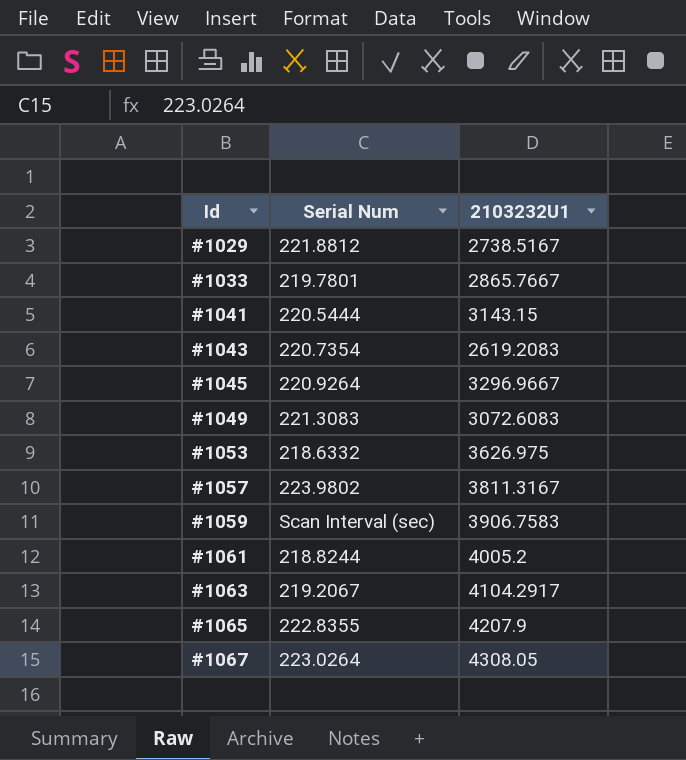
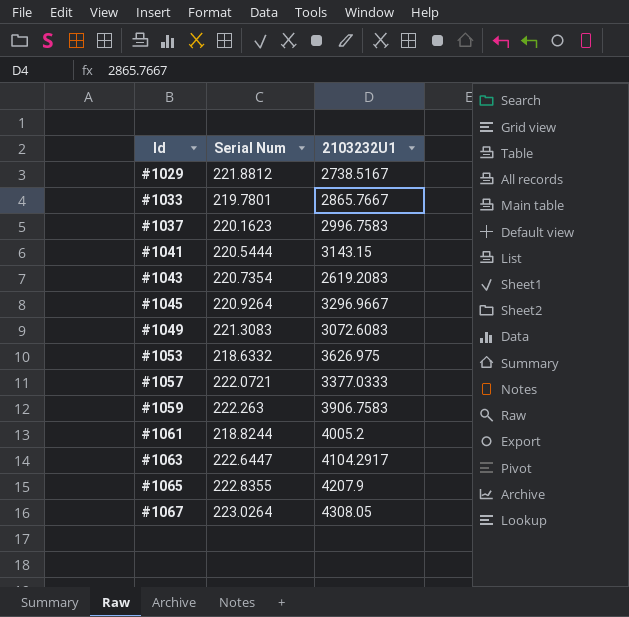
row #1037: none -> 220.1623 | 2996.7583
#1057 | Serial Num: 223.9802 -> 222.0721
#1057 | 2103232U1: 3811.3167 -> 3377.0333
#1059 | Serial Num: Scan Interval (sec) -> 222.263
#1063 | Serial Num: 219.2067 -> 222.6447

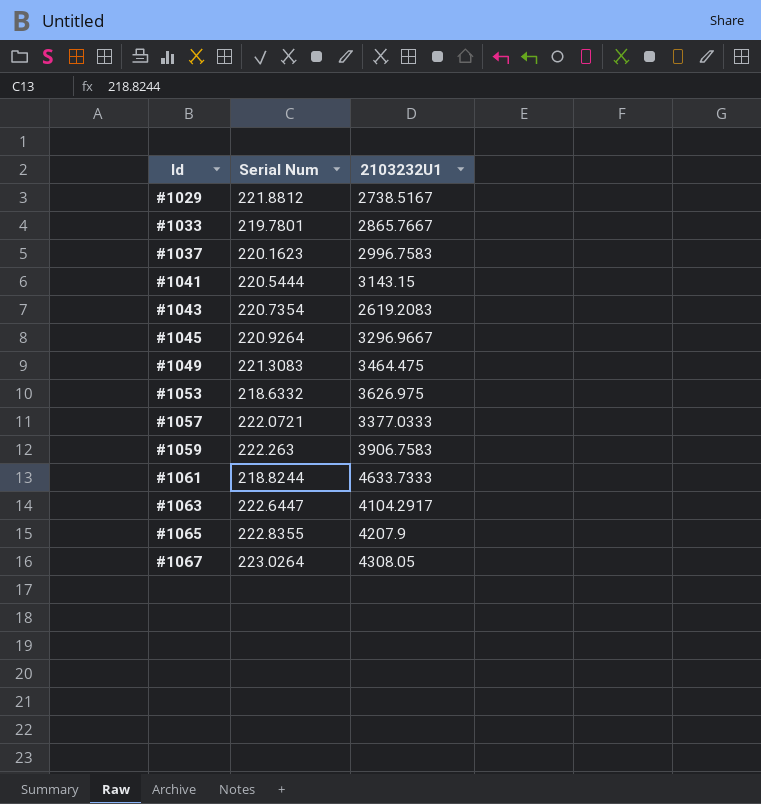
#1049 | 2103232U1: 3072.6083 -> 3464.475
#1061 | 2103232U1: 4005.2 -> 4633.7333

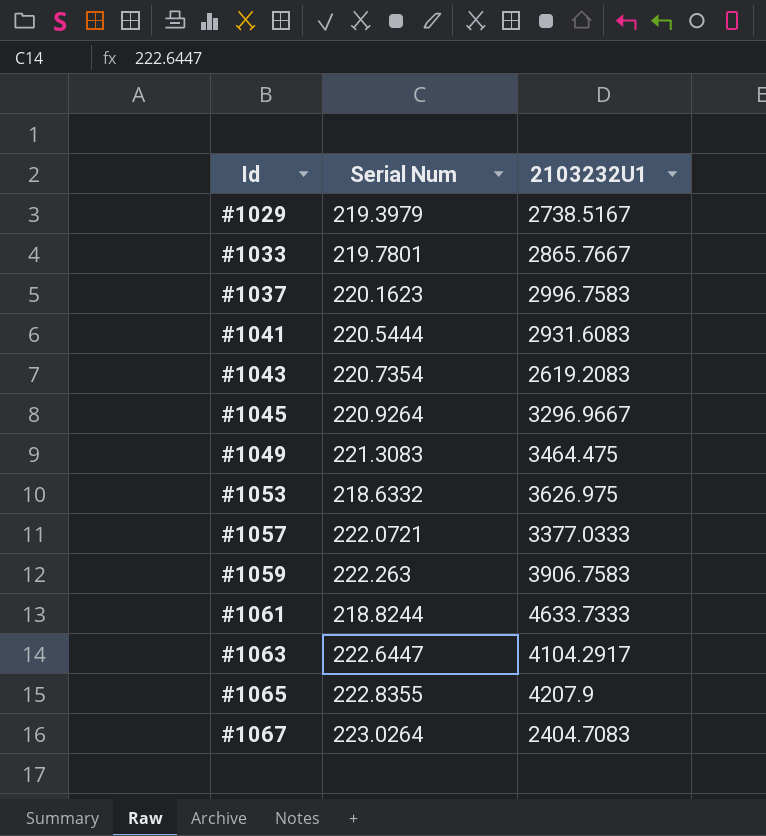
#1029 | Serial Num: 221.8812 -> 219.3979
#1041 | 2103232U1: 3143.15 -> 2931.6083
#1067 | 2103232U1: 4308.05 -> 2404.7083

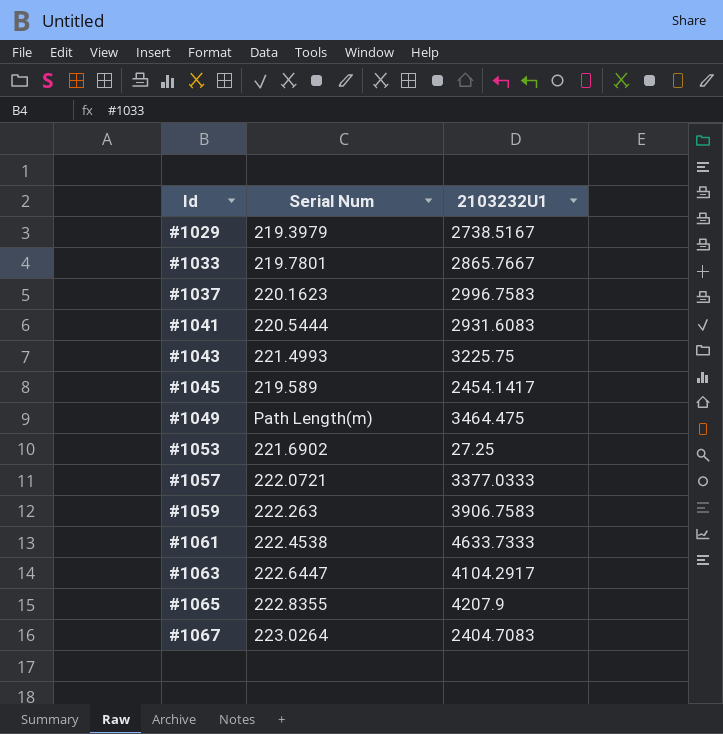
#1043 | Serial Num: 220.7354 -> 221.4993
#1043 | 2103232U1: 2619.2083 -> 3225.75
#1045 | Serial Num: 220.9264 -> 219.589
#1045 | 2103232U1: 3296.9667 -> 2454.1417
#1049 | Serial Num: 221.3083 -> Path Length(m)
#1053 | Serial Num: 218.6332 -> 221.6902
#1053 | 2103232U1: 3626.975 -> 27.25
#1061 | Serial Num: 218.8244 -> 222.4538

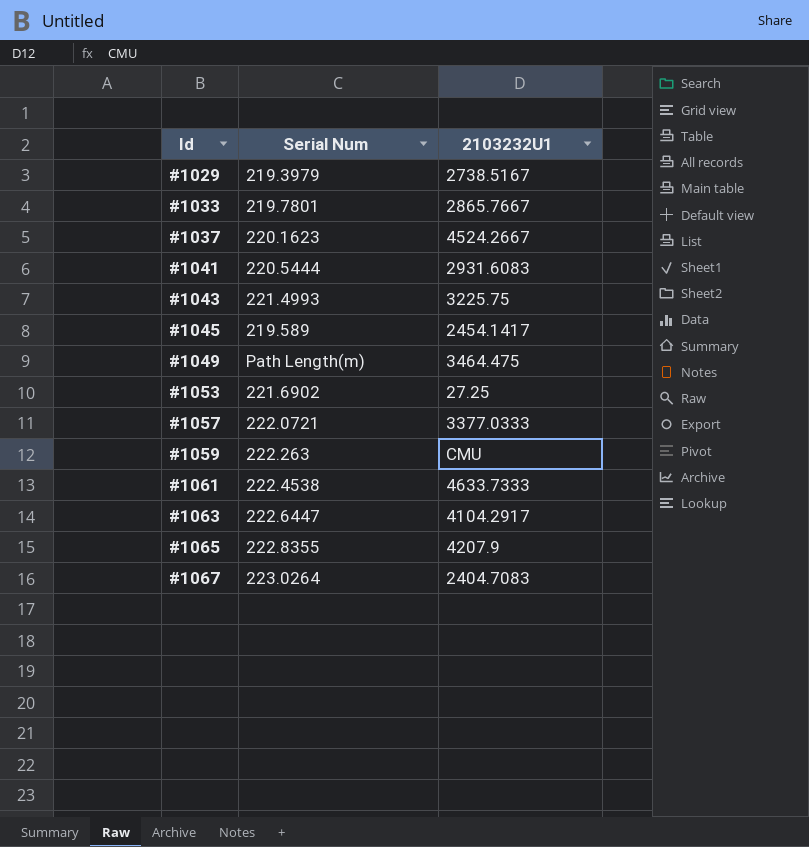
#1037 | 2103232U1: 2996.7583 -> 4524.2667
#1059 | 2103232U1: 3906.7583 -> CMU

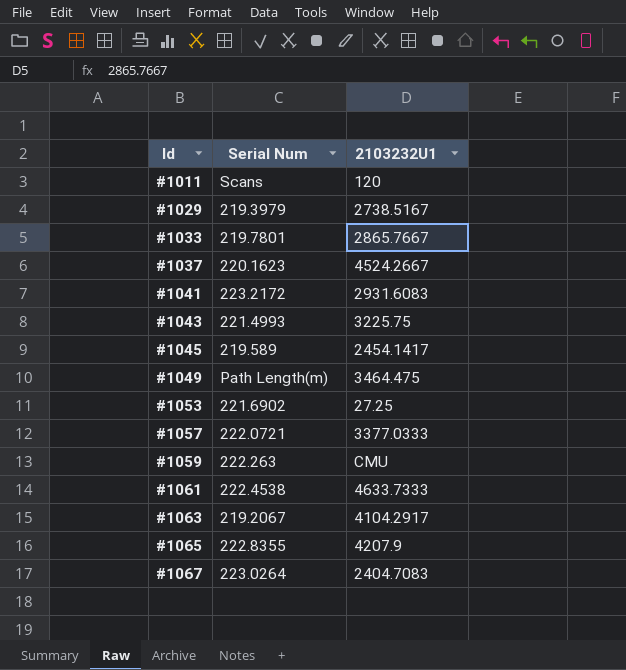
row #1011: none -> Scans | 120
#1041 | Serial Num: 220.5444 -> 223.2172
#1063 | Serial Num: 222.6447 -> 219.2067

